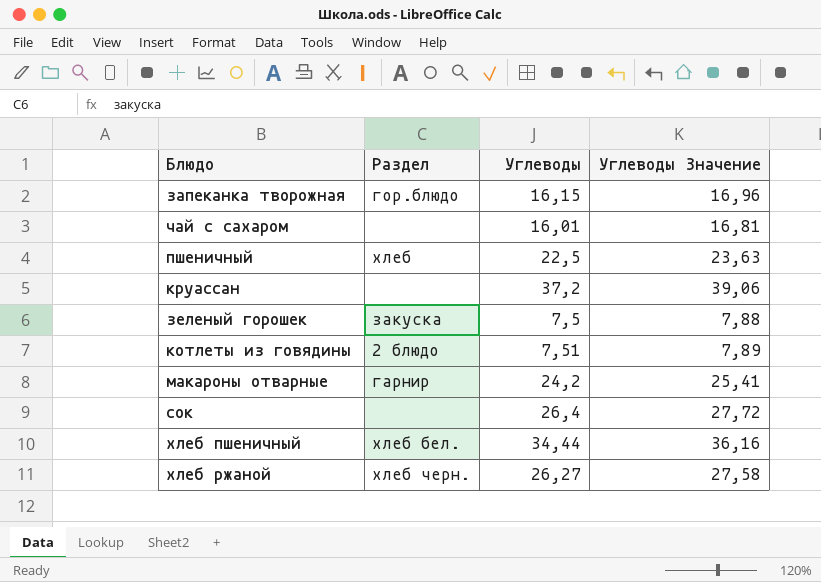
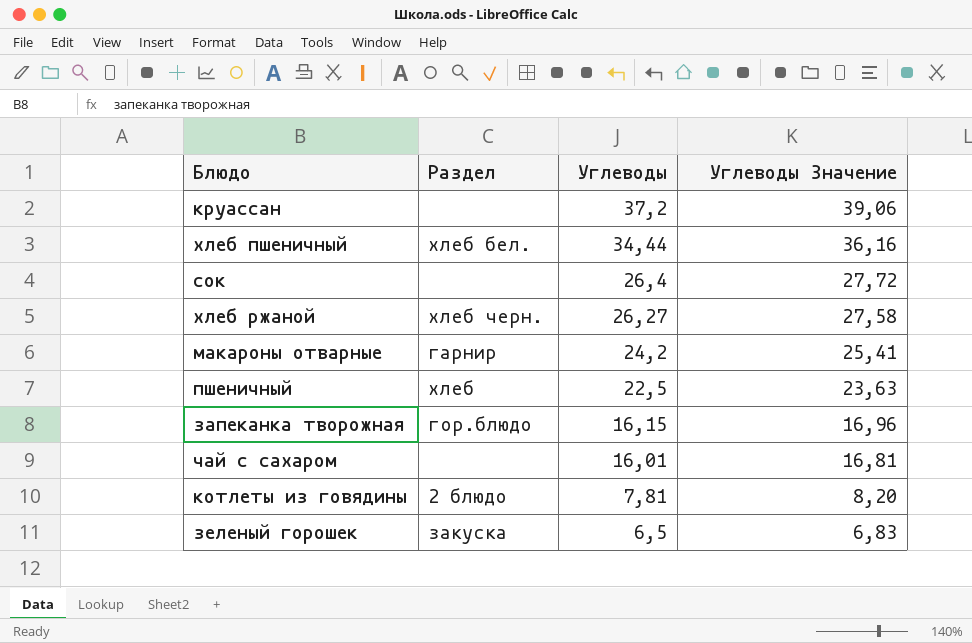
row order: none -> Углеводы descending
котлеты из говядины | Углеводы: 7,51 -> 7,81
котлеты из говядины | Углеводы Значение: 7,89 -> 8,20
зеленый горошек | Углеводы: 7,5 -> 6,5
зеленый горошек | Углеводы Значение: 7,88 -> 6,83

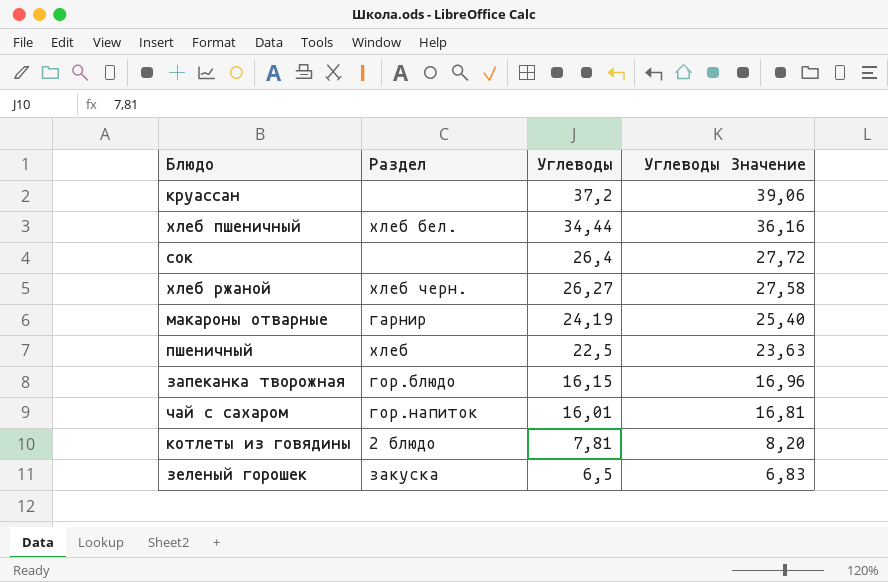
макароны отварные | Углеводы: 24,2 -> 24,19
макароны отварные | Углеводы Значение: 25,41 -> 25,40
чай с сахаром | Раздел: none -> гор.напиток

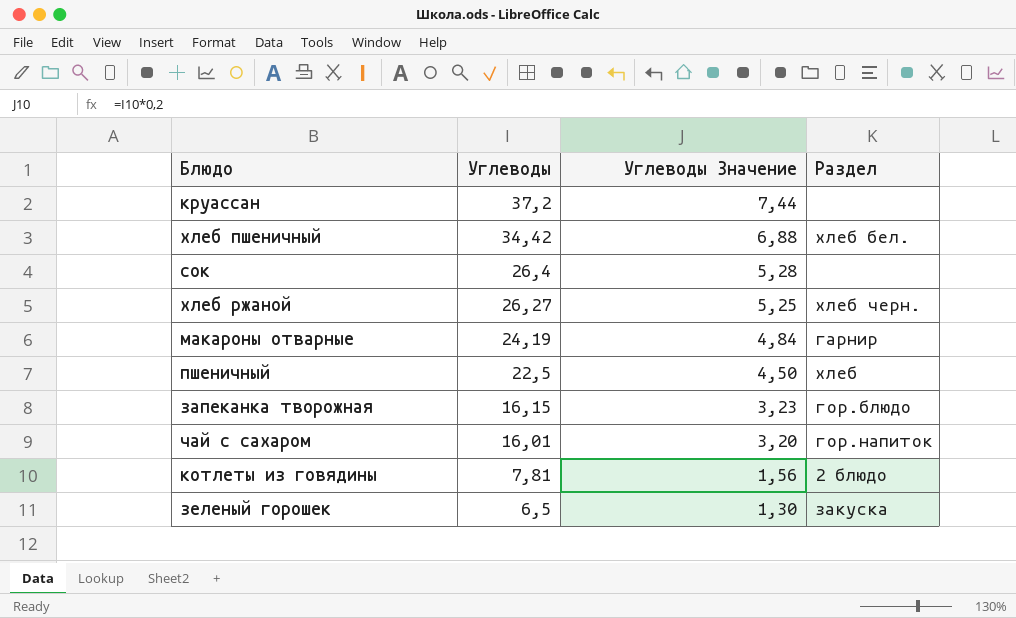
column Углеводы Значение | formula: [Углеводы] * 1,05 -> [Углеводы] * 0,2
column Раздел | position: 2 -> 4
хлеб пшеничный | Углеводы: 34,44 -> 34,42

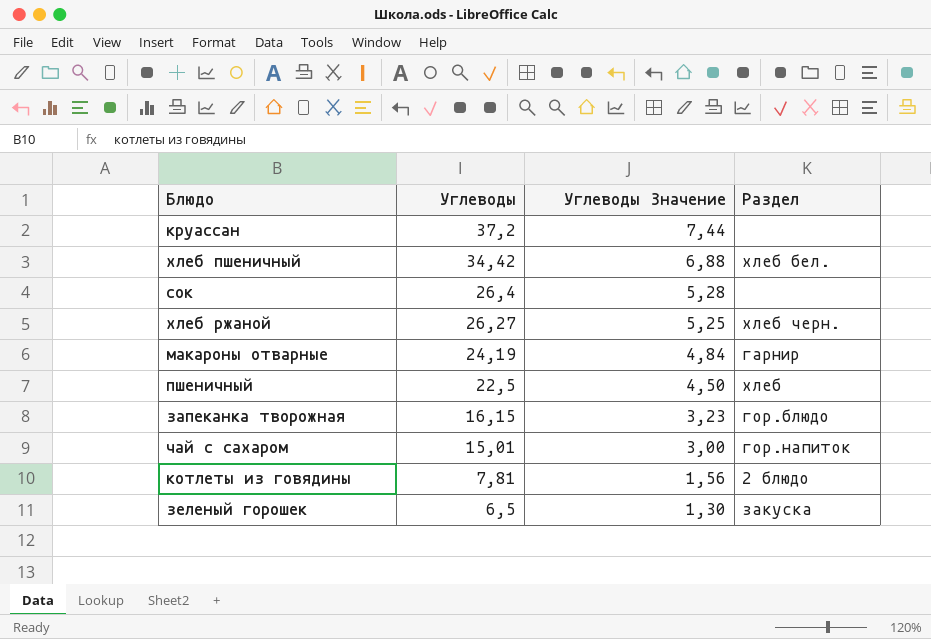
чай с сахаром | Углеводы: 16,01 -> 15,01
чай с сахаром | Углеводы Значение: 3,20 -> 3,00

